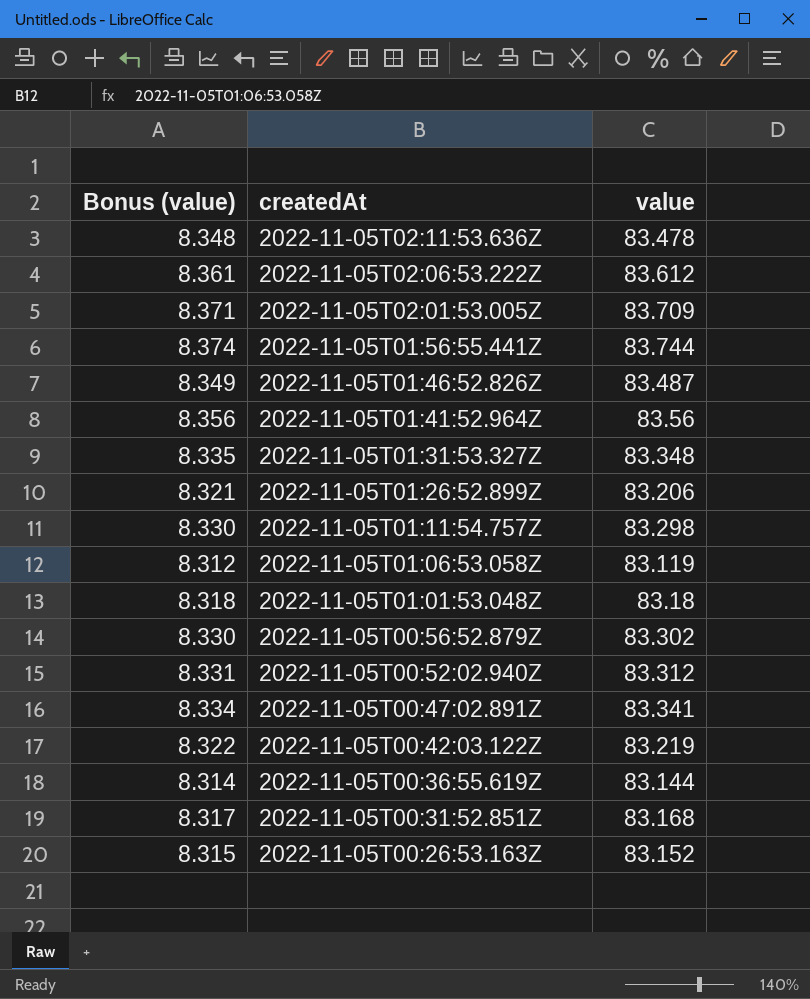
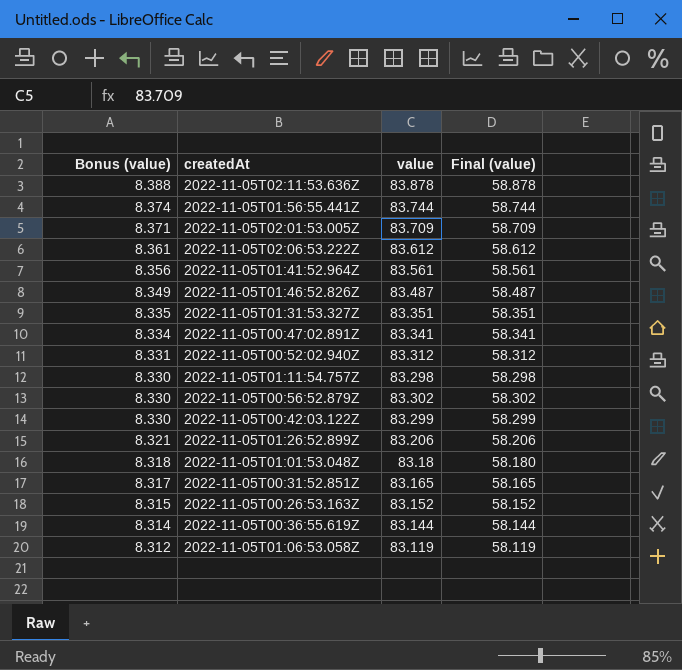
row order: createdAt descending -> Bonus (value) descending
column Final (value) | formula: none -> [value] - 25
2022-11-05T02:11:53.636Z | Bonus (value): 8.348 -> 8.388
2022-11-05T02:11:53.636Z | value: 83.478 -> 83.878
2022-11-05T01:41:52.964Z | value: 83.56 -> 83.561
2022-11-05T01:31:53.327Z | value: 83.348 -> 83.351
2022-11-05T00:42:03.122Z | Bonus (value): 8.322 -> 8.330
2022-11-05T00:42:03.122Z | value: 83.219 -> 83.299
2022-11-05T00:31:52.851Z | value: 83.168 -> 83.165

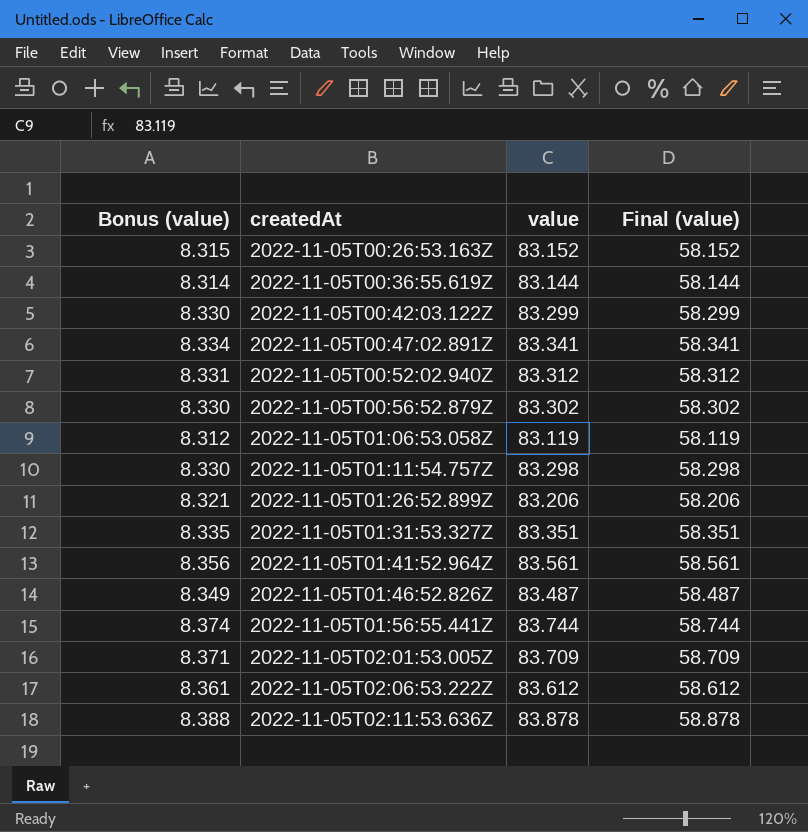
row order: Bonus (value) descending -> createdAt ascending
row 2022-11-05T01:01:53.048Z: 8.318 | 83.18 | 58.180 -> none
row 2022-11-05T00:31:52.851Z: 8.317 | 83.165 | 58.165 -> none

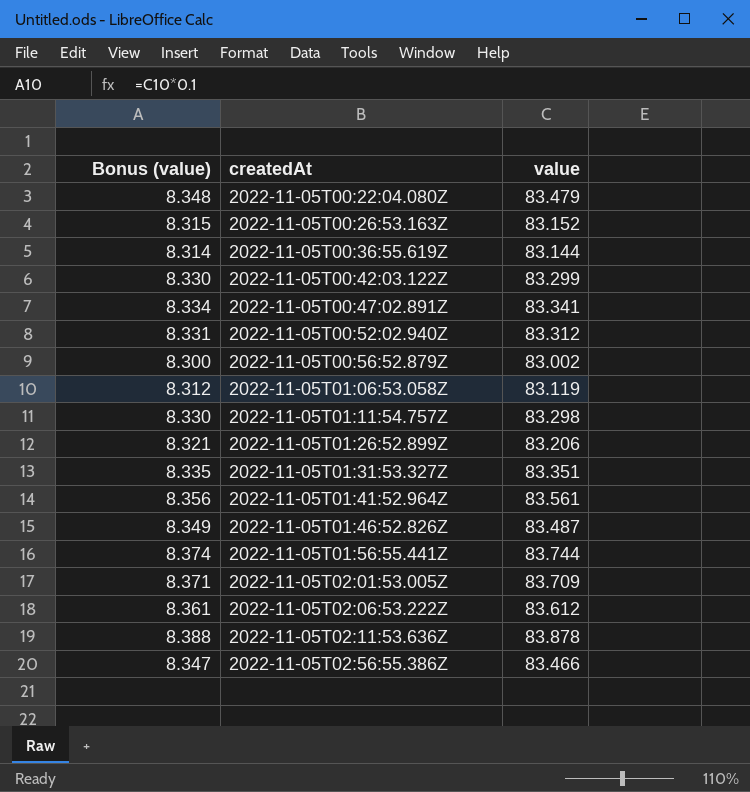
column Final (value) | formula: [value] - 25 -> none
row 2022-11-05T00:22:04.080Z: none -> 8.348 | 83.479
2022-11-05T00:56:52.879Z | Bonus (value): 8.330 -> 8.300
2022-11-05T00:56:52.879Z | value: 83.302 -> 83.002
row 2022-11-05T02:56:55.386Z: none -> 8.347 | 83.466

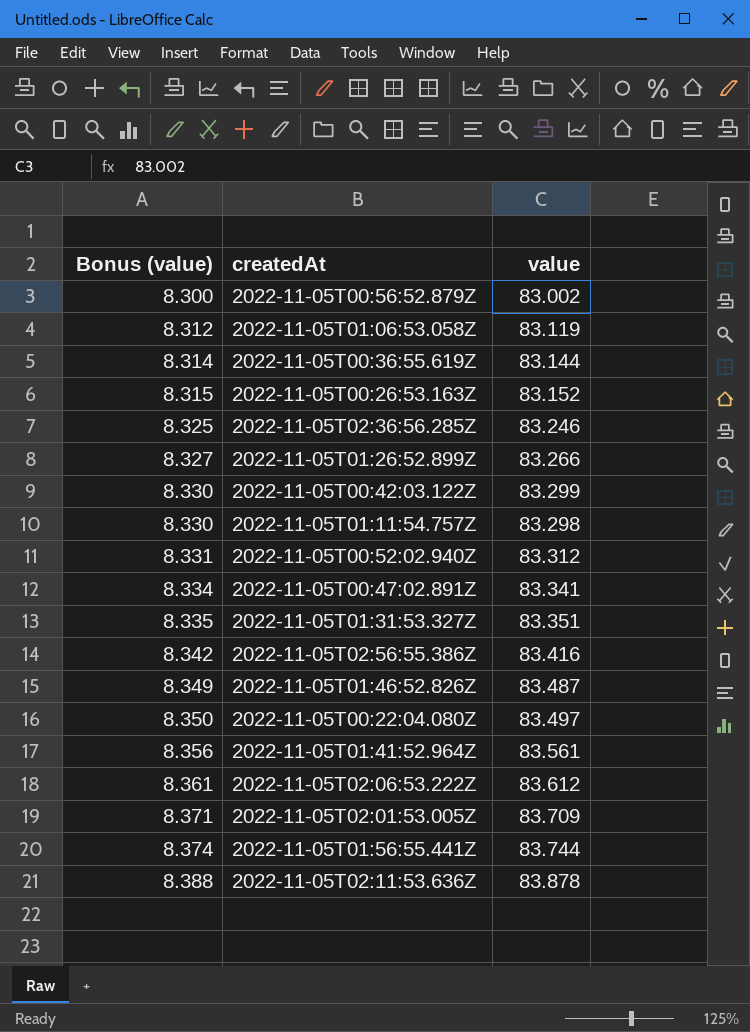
row order: createdAt ascending -> Bonus (value) ascending
row 2022-11-05T02:36:56.285Z: none -> 8.325 | 83.246
2022-11-05T01:26:52.899Z | Bonus (value): 8.321 -> 8.327
2022-11-05T01:26:52.899Z | value: 83.206 -> 83.266
2022-11-05T02:56:55.386Z | Bonus (value): 8.347 -> 8.342
2022-11-05T02:56:55.386Z | value: 83.466 -> 83.416
2022-11-05T00:22:04.080Z | Bonus (value): 8.348 -> 8.350
2022-11-05T00:22:04.080Z | value: 83.479 -> 83.497

